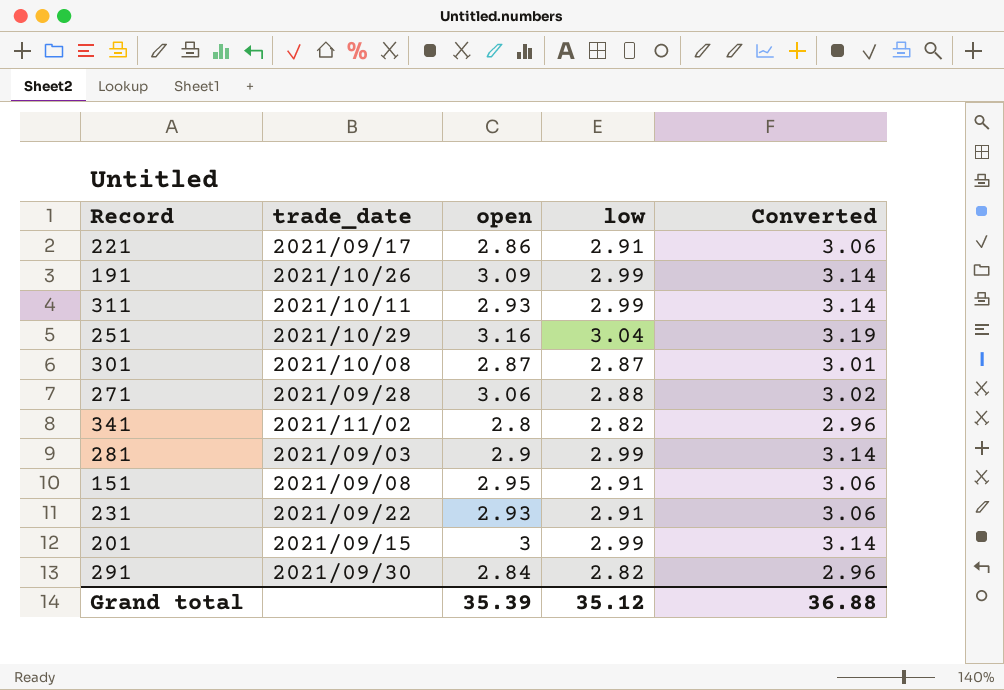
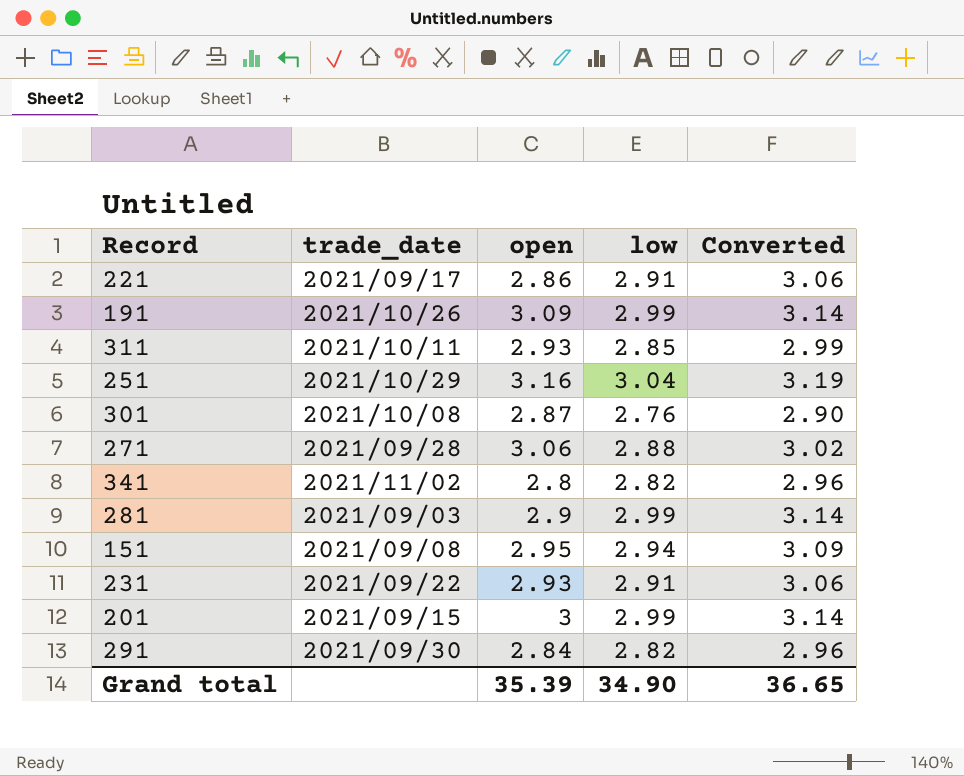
311 | low: 2.99 -> 2.85
311 | Converted: 3.14 -> 2.99
301 | low: 2.87 -> 2.76
301 | Converted: 3.01 -> 2.90
151 | low: 2.91 -> 2.94
151 | Converted: 3.06 -> 3.09
Grand total | low: 35.12 -> 34.90
Grand total | Converted: 36.88 -> 36.65

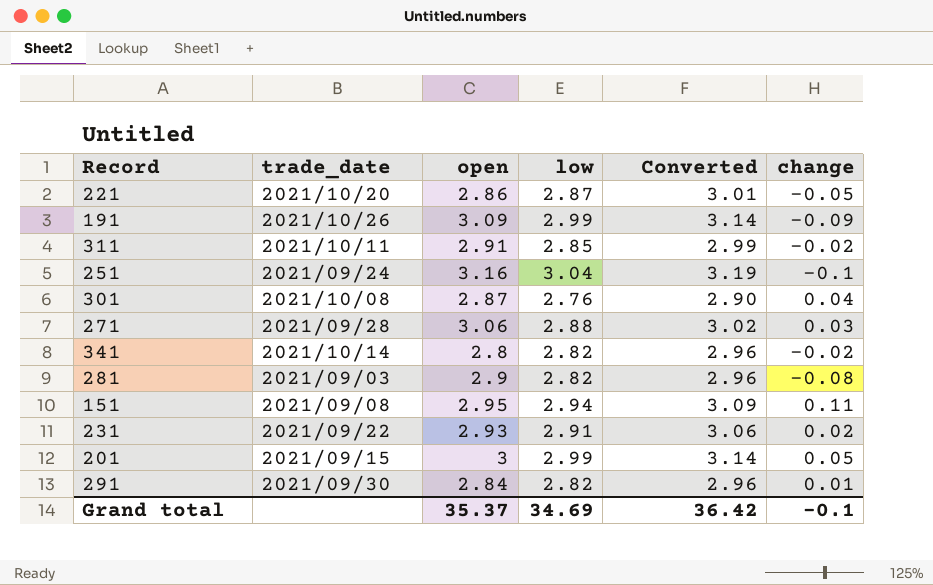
column change | position: none -> 6
221 | trade_date: 2021/09/17 -> 2021/10/20
221 | low: 2.91 -> 2.87
221 | Converted: 3.06 -> 3.01
311 | open: 2.93 -> 2.91
251 | trade_date: 2021/10/29 -> 2021/09/24
341 | trade_date: 2021/11/02 -> 2021/10/14
281 | low: 2.99 -> 2.82
281 | Converted: 3.14 -> 2.96
Grand total | open: 35.39 -> 35.37
Grand total | low: 34.90 -> 34.69
Grand total | Converted: 36.65 -> 36.42

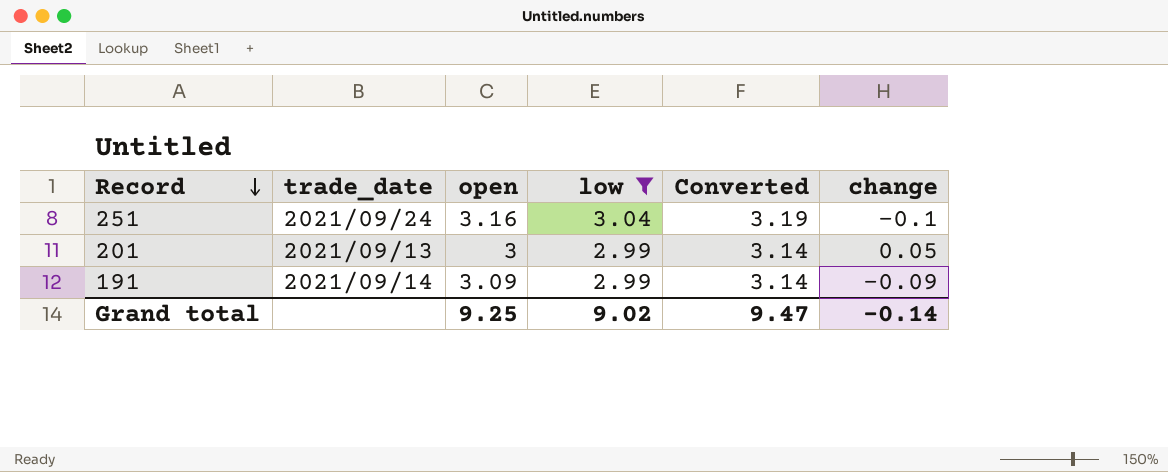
filter: none -> low >= 2.99
row order: none -> Record descending
201 | trade_date: 2021/09/15 -> 2021/09/13
191 | trade_date: 2021/10/26 -> 2021/09/14
Grand total | open: 35.37 -> 9.25
Grand total | low: 34.69 -> 9.02
Grand total | Converted: 36.42 -> 9.47
Grand total | change: -0.1 -> -0.14

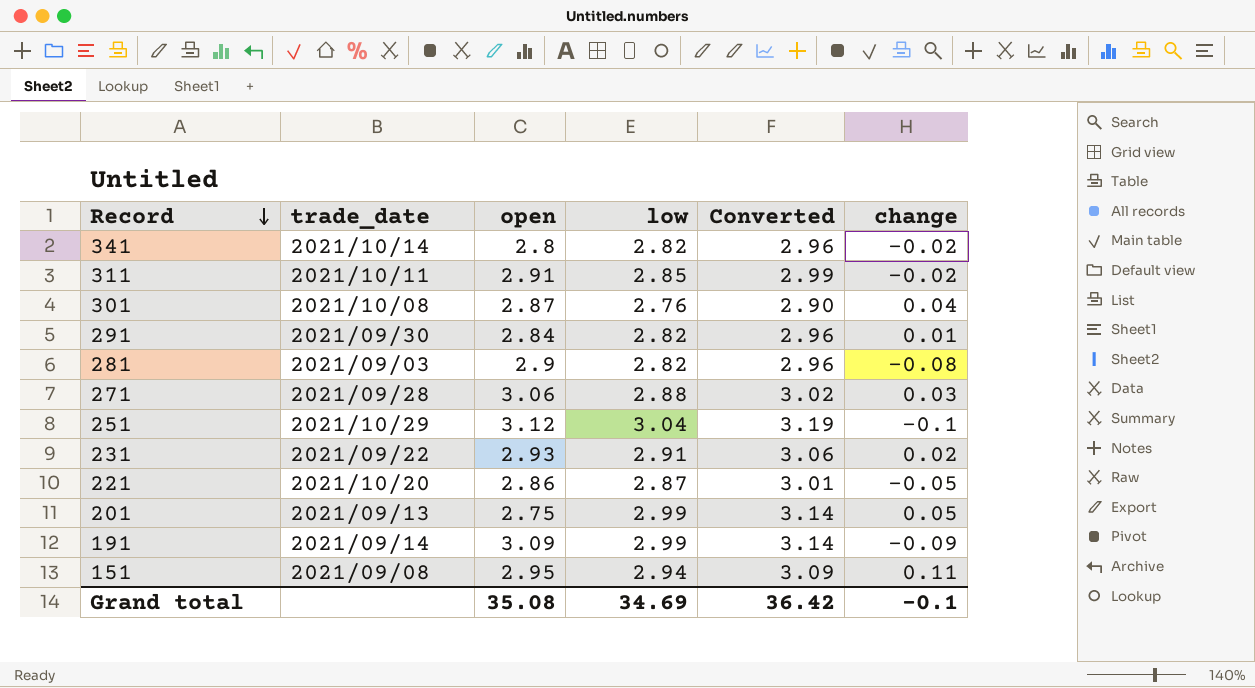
filter: low >= 2.99 -> none
251 | trade_date: 2021/09/24 -> 2021/10/29
251 | open: 3.16 -> 3.12
201 | open: 3 -> 2.75
Grand total | open: 9.25 -> 35.08
Grand total | low: 9.02 -> 34.69
Grand total | Converted: 9.47 -> 36.42
Grand total | change: -0.14 -> -0.1

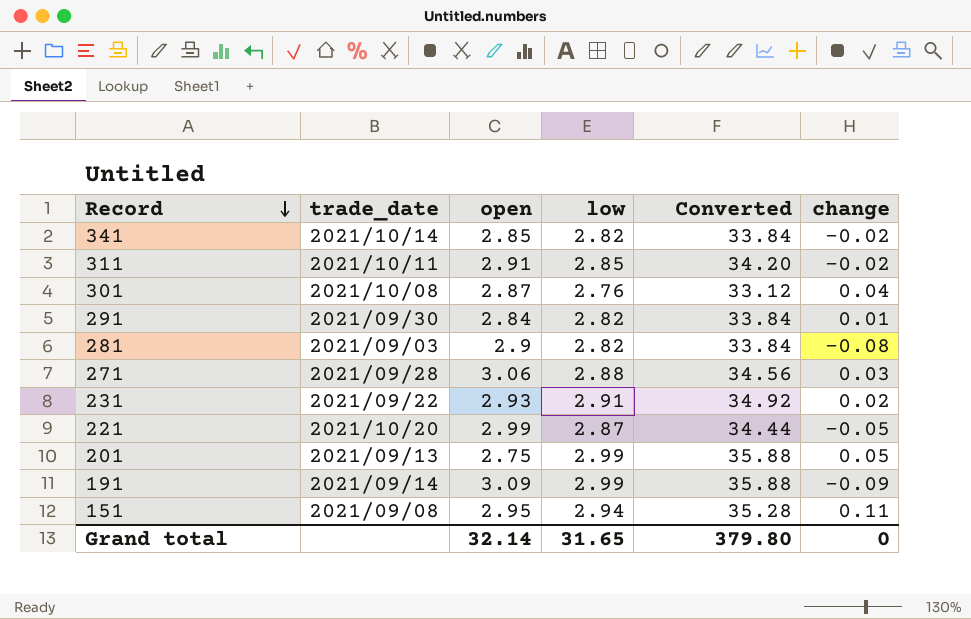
column Converted | formula: [low] * 1.05 -> [low] * 12
row 251: 2021/10/29 | 3.12 | 3.04 | 3.19 | -0.1 -> none
341 | open: 2.8 -> 2.85
221 | open: 2.86 -> 2.99
Grand total | open: 35.08 -> 32.14
Grand total | low: 34.69 -> 31.65
Grand total | Converted: 36.42 -> 379.80
Grand total | change: -0.1 -> 0

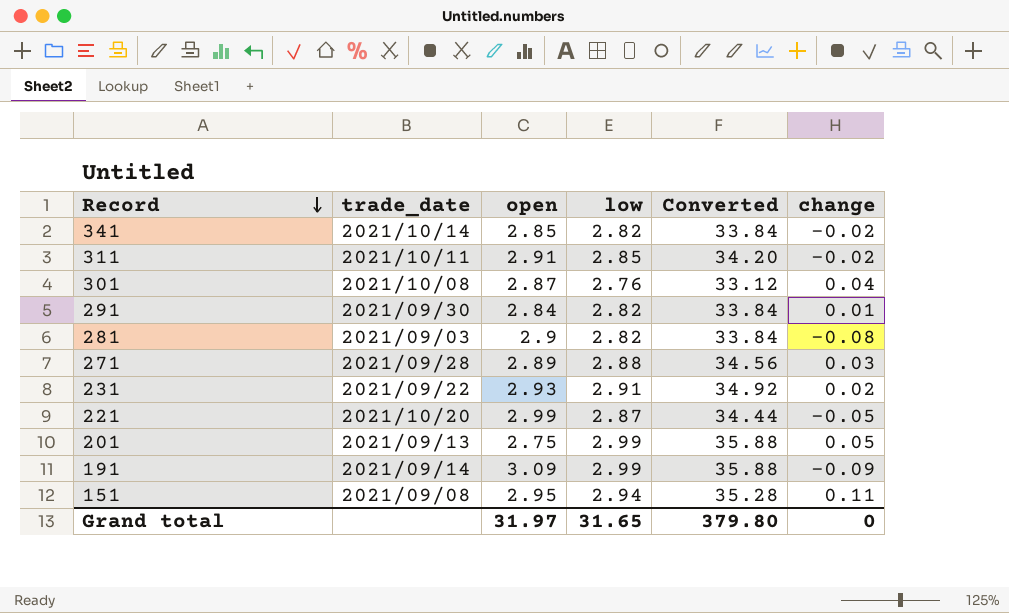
271 | open: 3.06 -> 2.89
Grand total | open: 32.14 -> 31.97

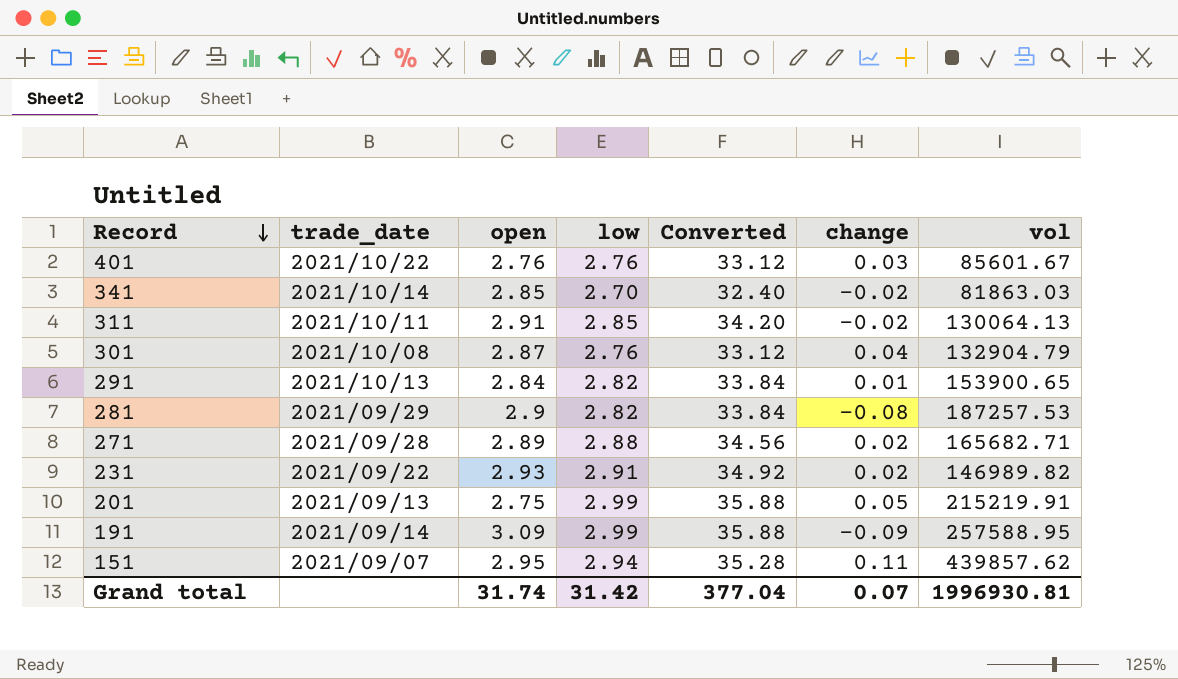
column vol | position: none -> 7
row 221: 2021/10/20 | 2.99 | 2.87 | 34.44 | -0.05 -> none
row 401: none -> 2021/10/22 | 2.76 | 2.76 | 33.12 | 0.03 | 85601.67
341 | low: 2.82 -> 2.70
341 | Converted: 33.84 -> 32.40
291 | trade_date: 2021/09/30 -> 2021/10/13
281 | trade_date: 2021/09/03 -> 2021/09/29
271 | change: 0.03 -> 0.02
151 | trade_date: 2021/09/08 -> 2021/09/07
Grand total | open: 31.97 -> 31.74
Grand total | low: 31.65 -> 31.42
Grand total | Converted: 379.80 -> 377.04
Grand total | change: 0 -> 0.07

